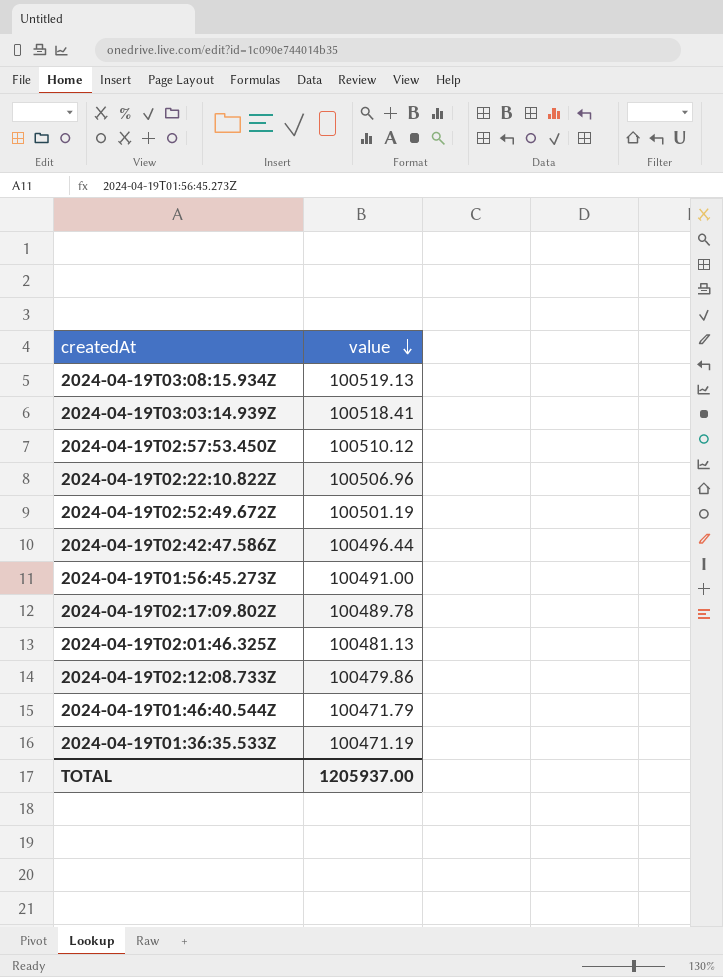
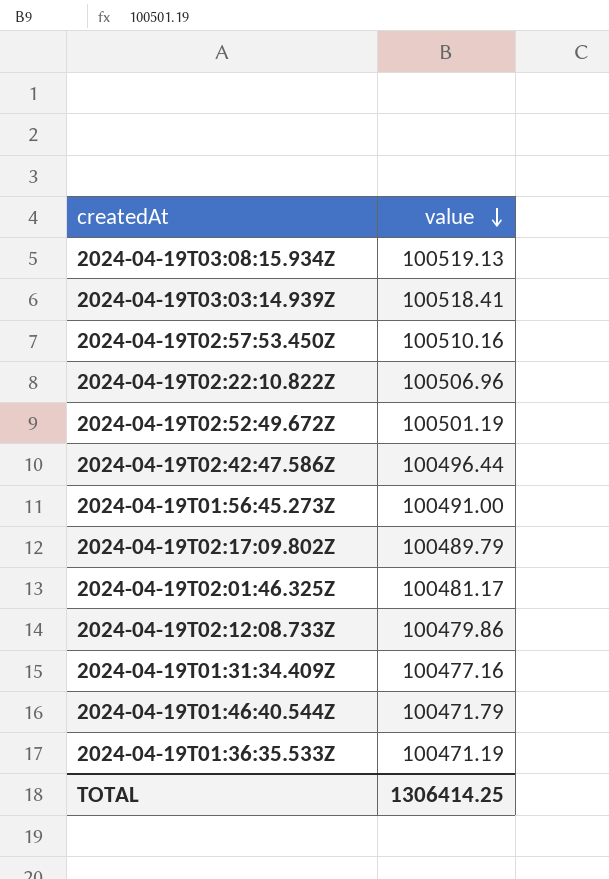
2024-04-19T02:57:53.450Z | value: 100510.12 -> 100510.16
2024-04-19T02:17:09.802Z | value: 100489.78 -> 100489.79
2024-04-19T02:01:46.325Z | value: 100481.13 -> 100481.17
row 2024-04-19T01:31:34.409Z: none -> 100477.16
TOTAL | value: 1205937.00 -> 1306414.25

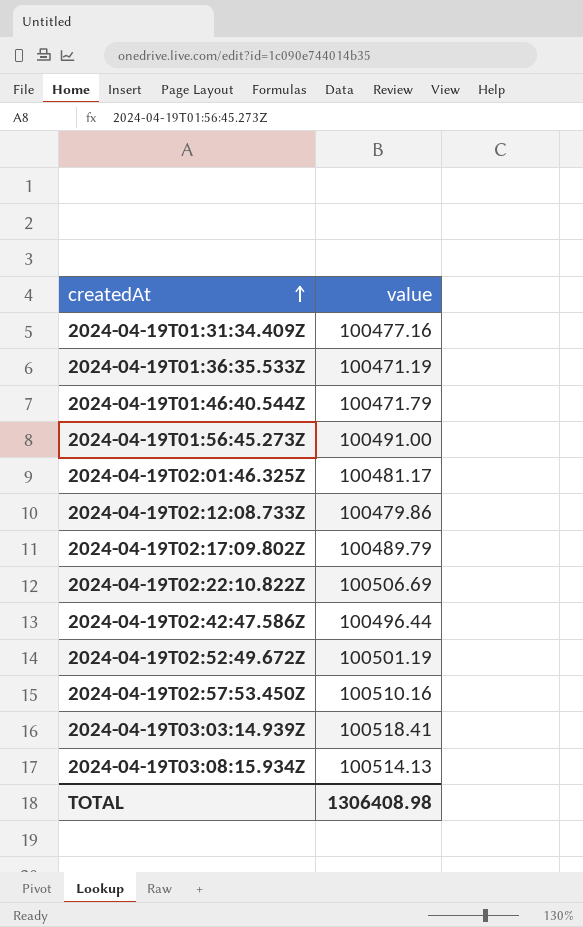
row order: value descending -> createdAt ascending
2024-04-19T02:22:10.822Z | value: 100506.96 -> 100506.69
2024-04-19T03:08:15.934Z | value: 100519.13 -> 100514.13
TOTAL | value: 1306414.25 -> 1306408.98

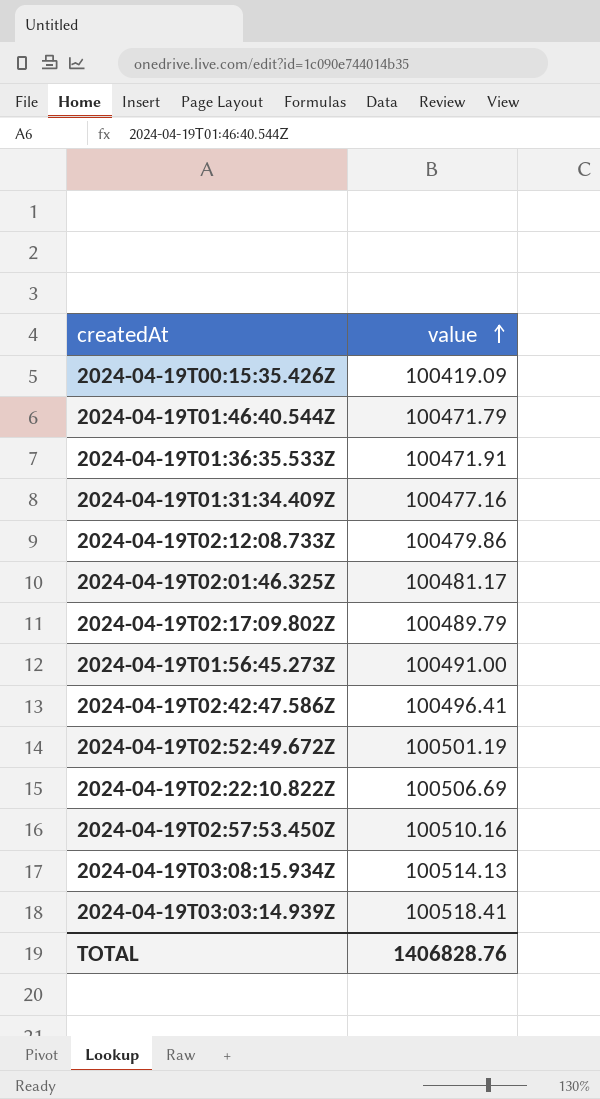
row order: createdAt ascending -> value ascending
row 2024-04-19T00:15:35.426Z: none -> 100419.09
2024-04-19T01:36:35.533Z | value: 100471.19 -> 100471.91
2024-04-19T02:42:47.586Z | value: 100496.44 -> 100496.41
TOTAL | value: 1306408.98 -> 1406828.76

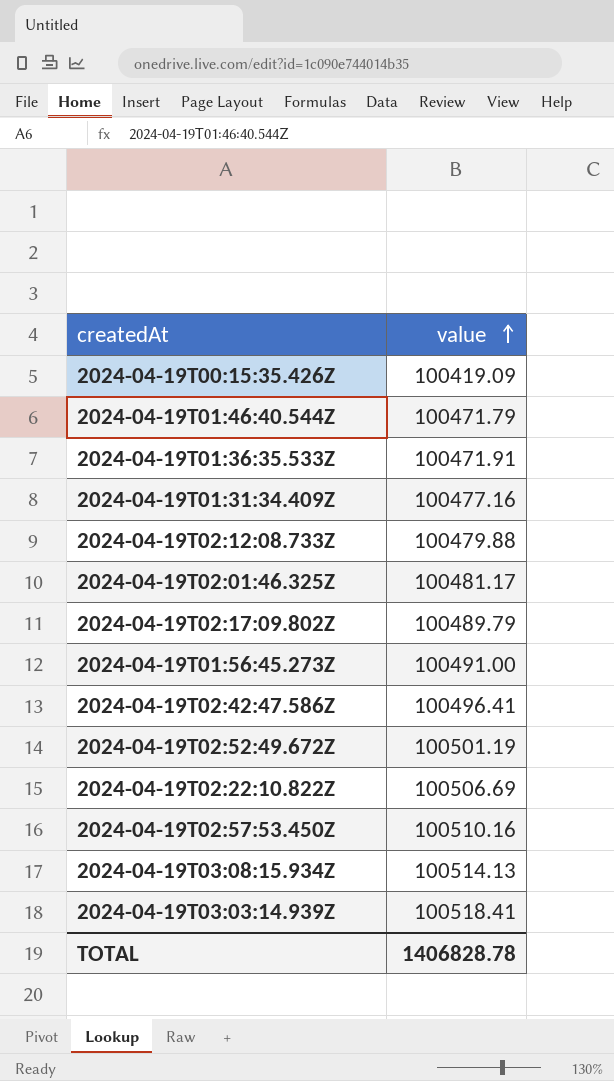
2024-04-19T02:12:08.733Z | value: 100479.86 -> 100479.88
TOTAL | value: 1406828.76 -> 1406828.78

